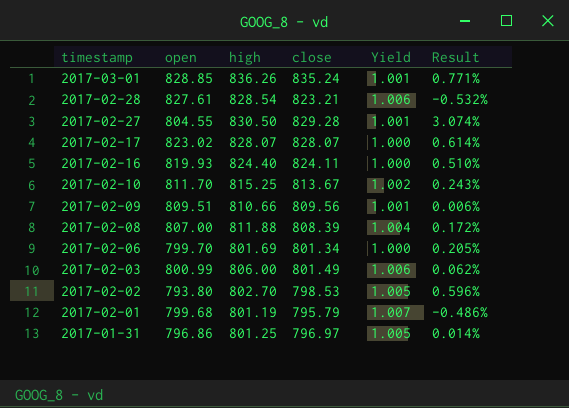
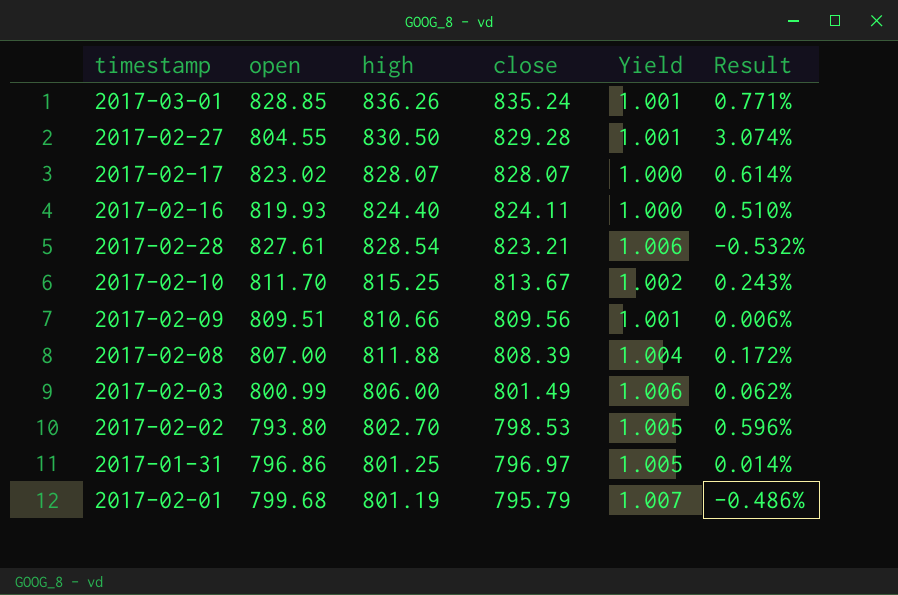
row order: timestamp descending -> close descending
row 2017-02-06: 799.70 | 801.69 | 801.34 | 1.000 | 0.205% -> none

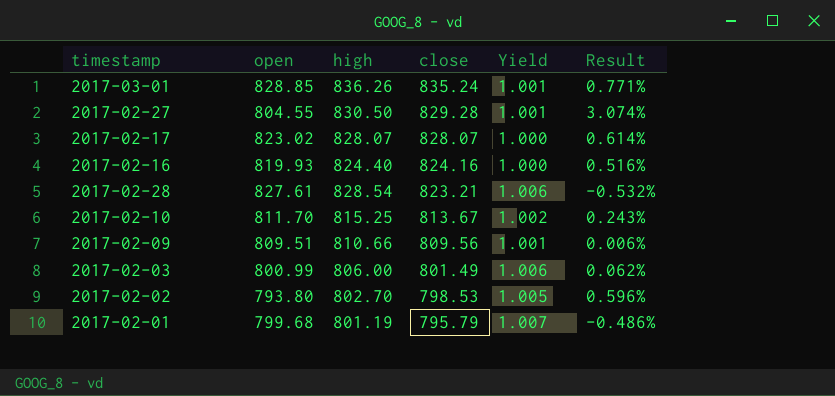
row 2017-02-08: 807.00 | 811.88 | 808.39 | 1.004 | 0.172% -> none
row 2017-01-31: 796.86 | 801.25 | 796.97 | 1.005 | 0.014% -> none
2017-02-16 | close: 824.11 -> 824.16
2017-02-16 | Result: 0.510% -> 0.516%

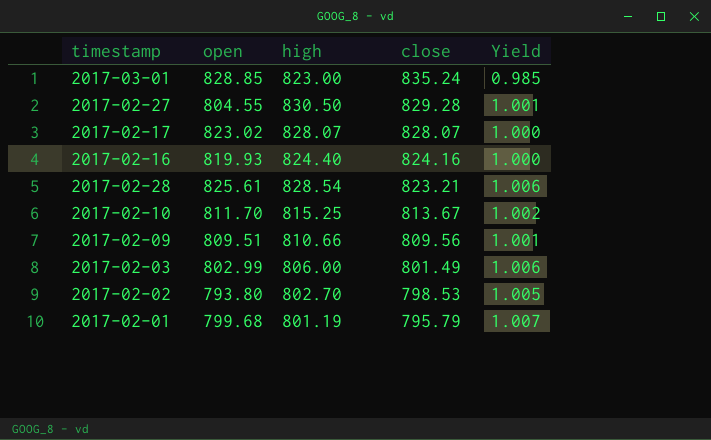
column Result | formula: ([close] - [open]) / [open] -> none
2017-03-01 | high: 836.26 -> 823.00
2017-03-01 | Yield: 1.001 -> 0.985
2017-02-28 | open: 827.61 -> 825.61
2017-02-03 | open: 800.99 -> 802.99

